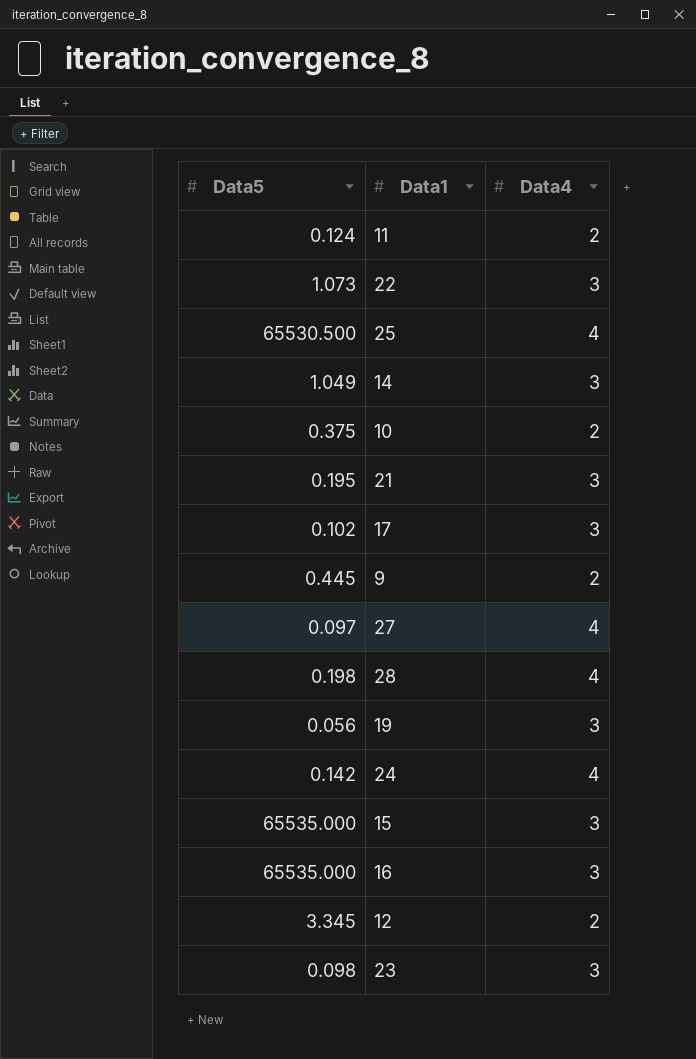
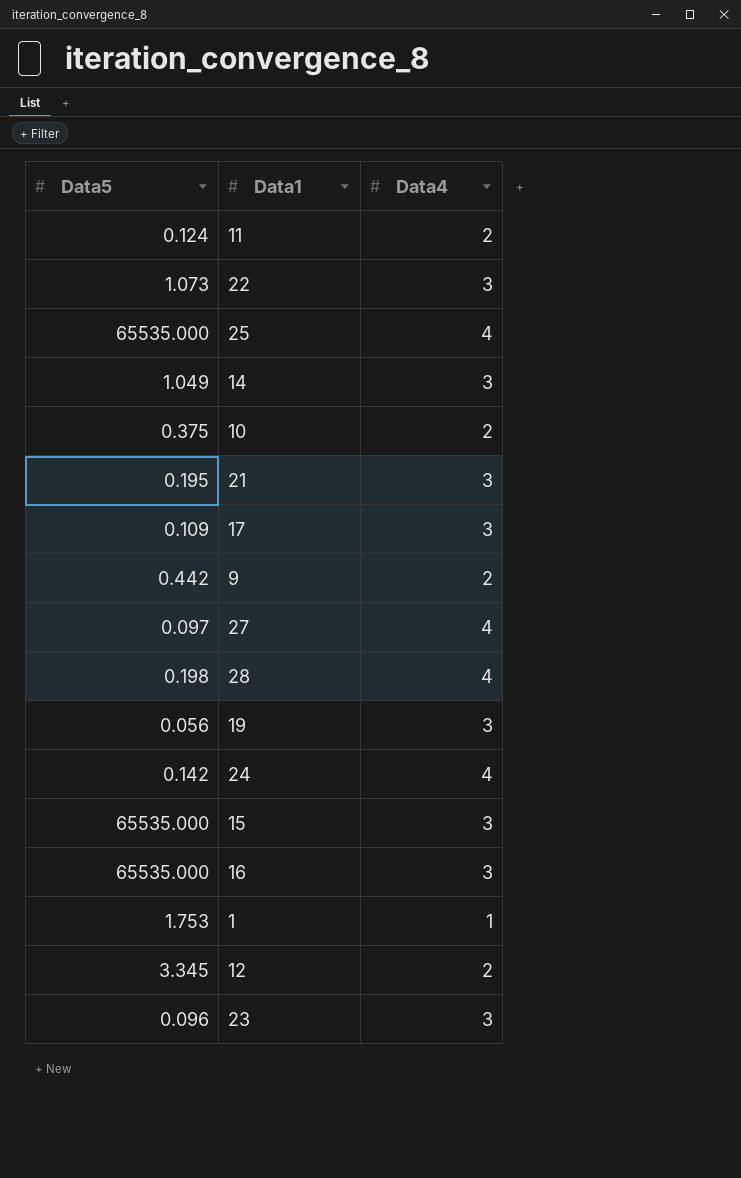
25 | Data5: 65530.500 -> 65535.000
17 | Data5: 0.102 -> 0.109
9 | Data5: 0.445 -> 0.442
row 1: none -> 1.753 | 1
23 | Data5: 0.098 -> 0.096

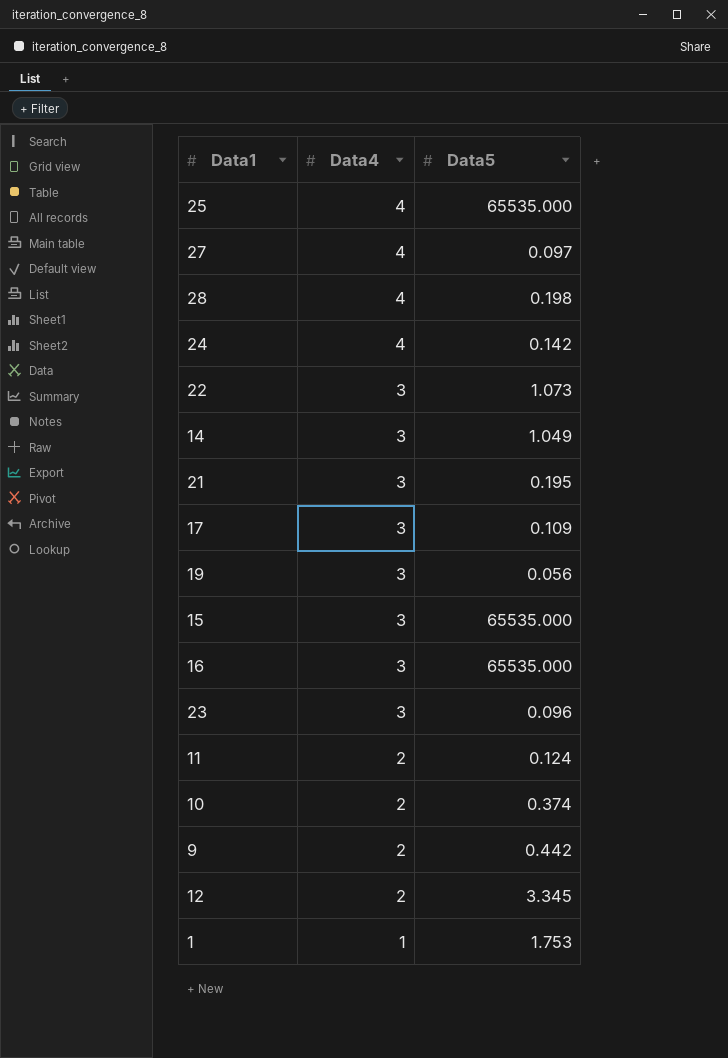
row order: none -> Data4 descending
column Data5 | position: 1 -> 3
10 | Data5: 0.375 -> 0.374

